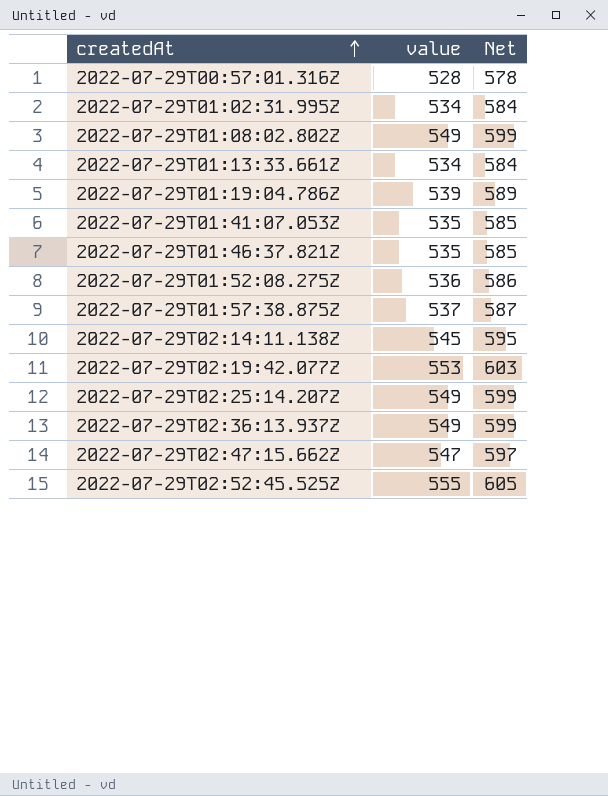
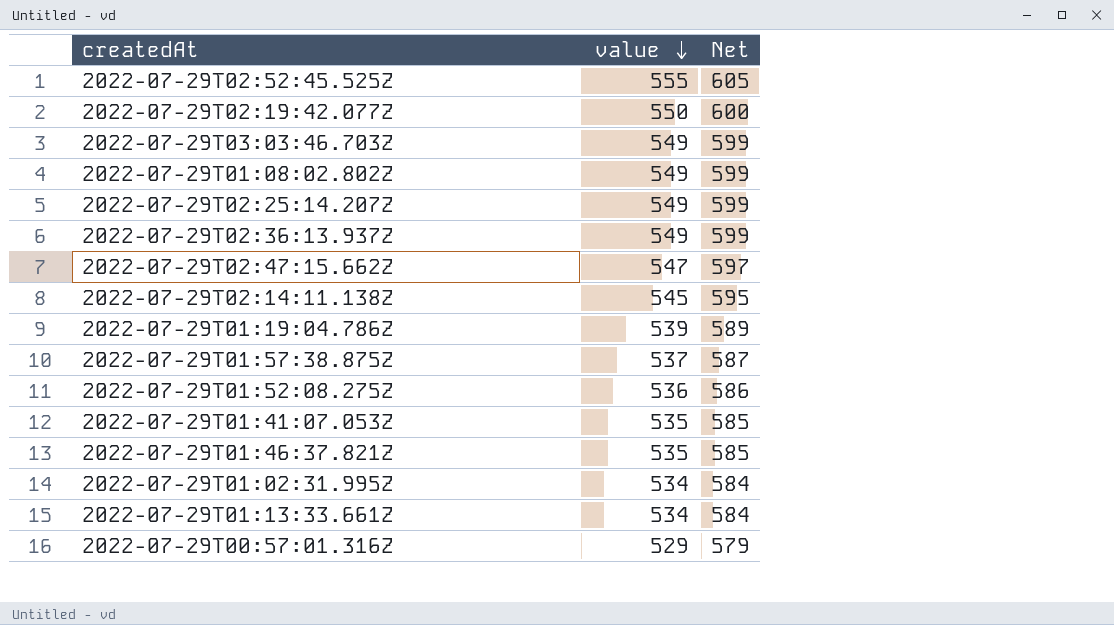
row order: createdAt ascending -> value descending
2022-07-29T02:19:42.077Z | value: 553 -> 550
2022-07-29T02:19:42.077Z | Net: 603 -> 600
row 2022-07-29T03:03:46.703Z: none -> 549 | 599
2022-07-29T00:57:01.316Z | value: 528 -> 529
2022-07-29T00:57:01.316Z | Net: 578 -> 579

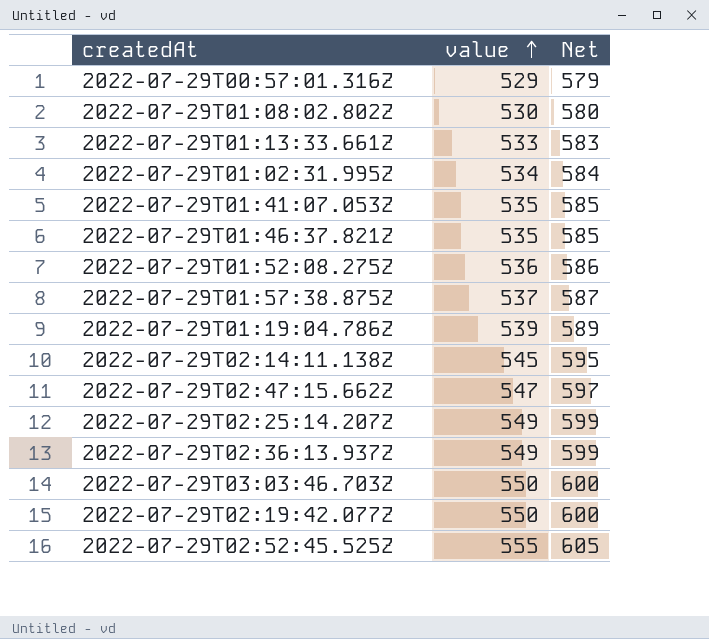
row order: value descending -> value ascending
2022-07-29T01:08:02.802Z | value: 549 -> 530
2022-07-29T01:08:02.802Z | Net: 599 -> 580
2022-07-29T01:13:33.661Z | value: 534 -> 533
2022-07-29T01:13:33.661Z | Net: 584 -> 583
2022-07-29T03:03:46.703Z | value: 549 -> 550
2022-07-29T03:03:46.703Z | Net: 599 -> 600

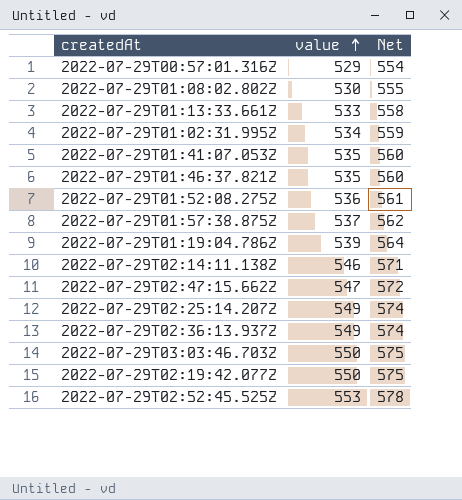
column Net | formula: [value] + 50 -> [value] + 25
2022-07-29T02:14:11.138Z | value: 545 -> 546
2022-07-29T02:52:45.525Z | value: 555 -> 553

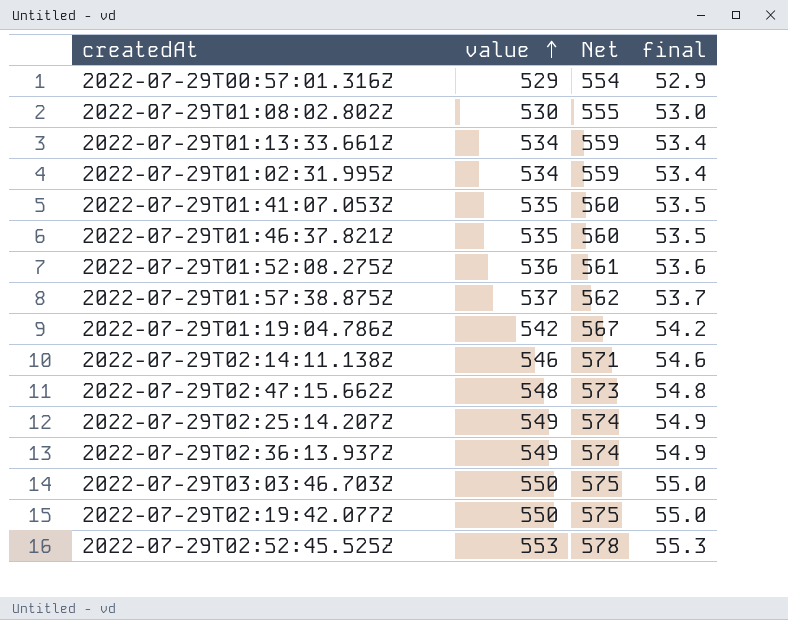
column final | formula: none -> [value] * 0.1
2022-07-29T01:13:33.661Z | value: 533 -> 534
2022-07-29T01:13:33.661Z | Net: 558 -> 559
2022-07-29T01:19:04.786Z | value: 539 -> 542
2022-07-29T01:19:04.786Z | Net: 564 -> 567
2022-07-29T02:47:15.662Z | value: 547 -> 548
2022-07-29T02:47:15.662Z | Net: 572 -> 573

